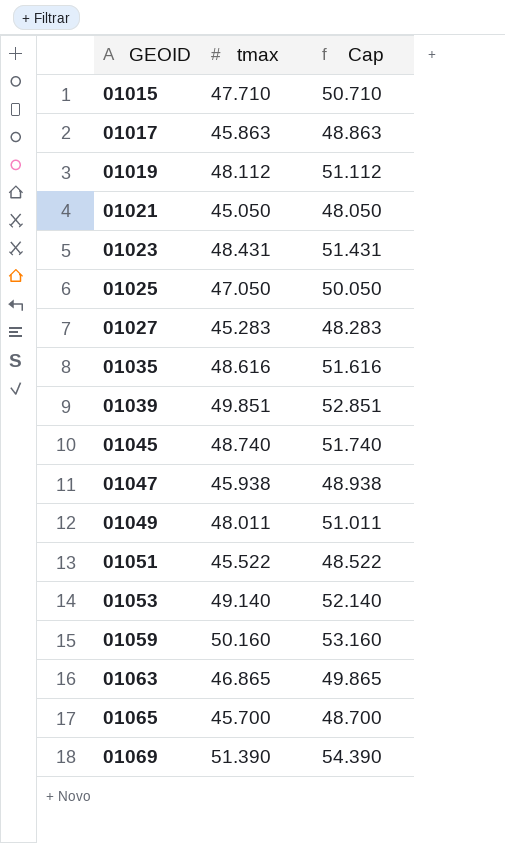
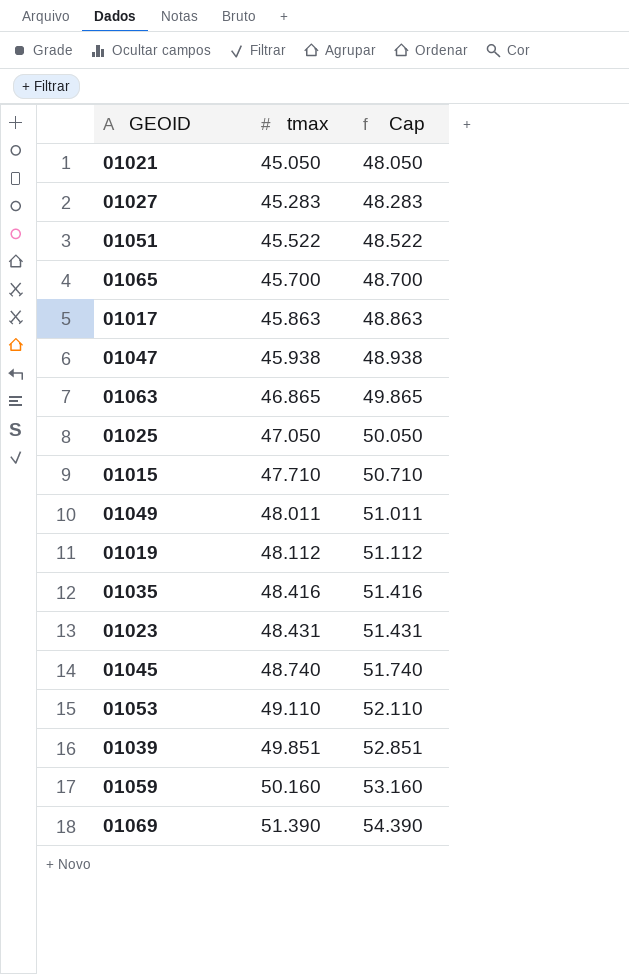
row order: GEOID ascending -> tmax ascending
01035 | tmax: 48.616 -> 48.416
01035 | Cap: 51.616 -> 51.416
01053 | tmax: 49.140 -> 49.110
01053 | Cap: 52.140 -> 52.110

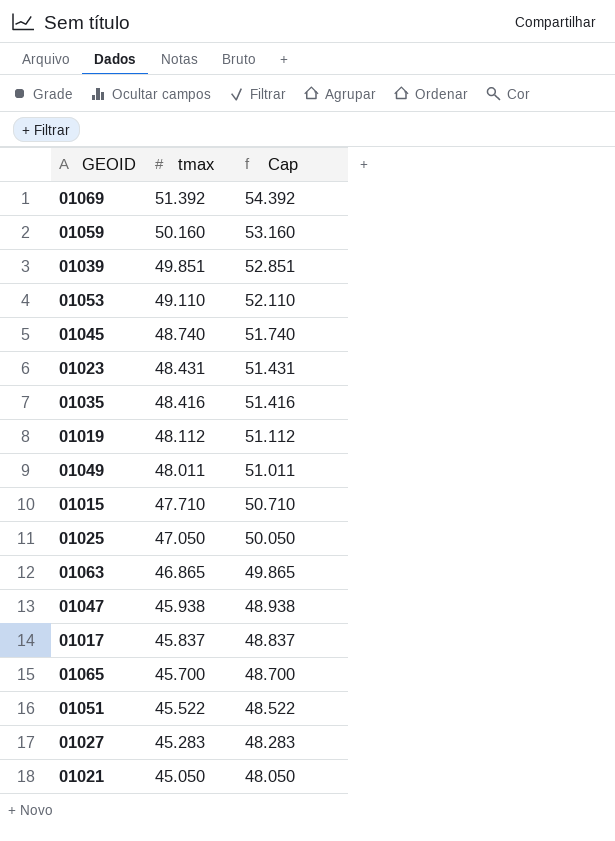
row order: tmax ascending -> tmax descending
01069 | tmax: 51.390 -> 51.392
01069 | Cap: 54.390 -> 54.392
01017 | tmax: 45.863 -> 45.837
01017 | Cap: 48.863 -> 48.837

